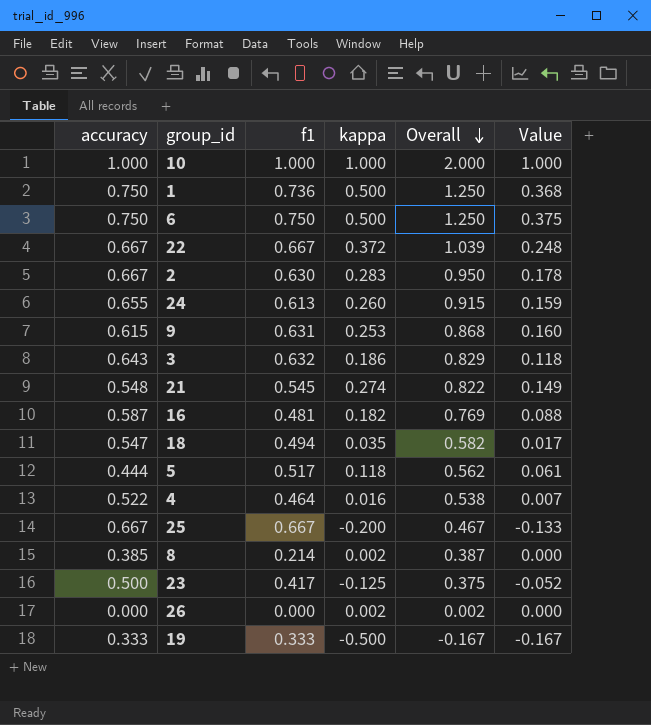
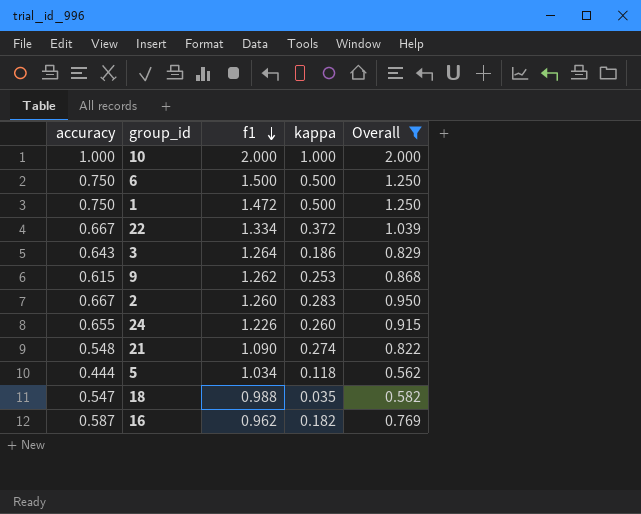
filter: none -> Overall >= 0.562
row order: Overall descending -> f1 descending
column Value | formula: [f1] * [kappa] -> none
10 | f1: 1.000 -> 2.000
6 | f1: 0.750 -> 1.500
1 | f1: 0.736 -> 1.472
22 | f1: 0.667 -> 1.334
3 | f1: 0.632 -> 1.264
9 | f1: 0.631 -> 1.262
2 | f1: 0.630 -> 1.260
24 | f1: 0.613 -> 1.226
21 | f1: 0.545 -> 1.090
5 | f1: 0.517 -> 1.034
18 | f1: 0.494 -> 0.988
16 | f1: 0.481 -> 0.962

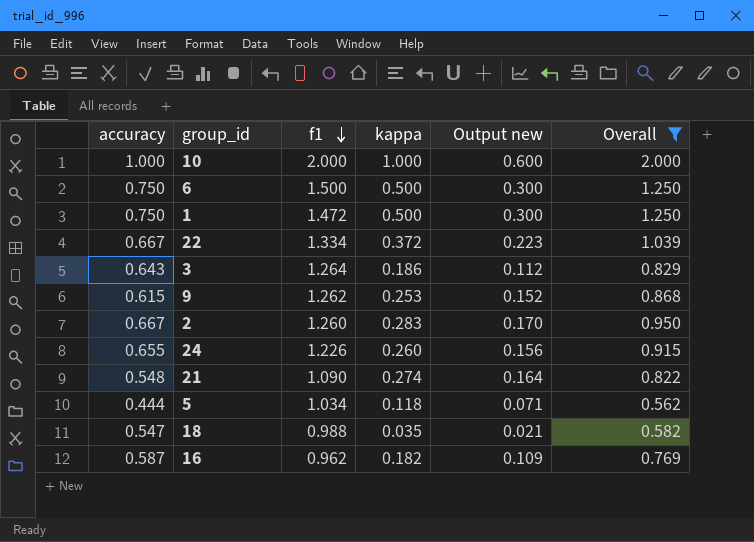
column Output new | formula: none -> [kappa] * 0.6

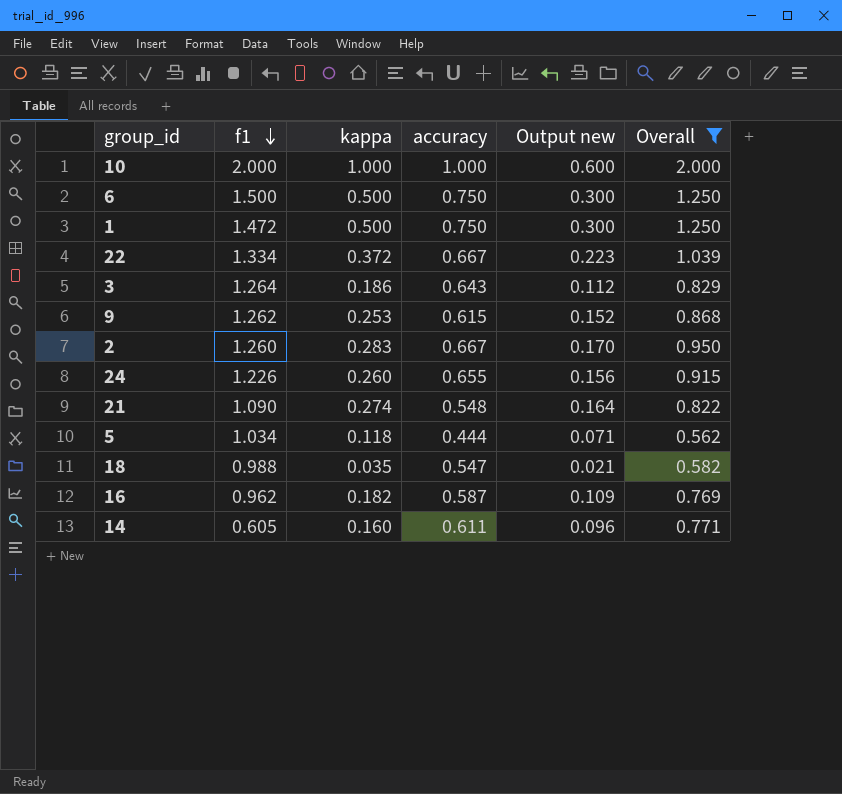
column accuracy | position: 1 -> 4
row 14: none -> 0.605 | 0.160 | 0.611 | 0.096 | 0.771

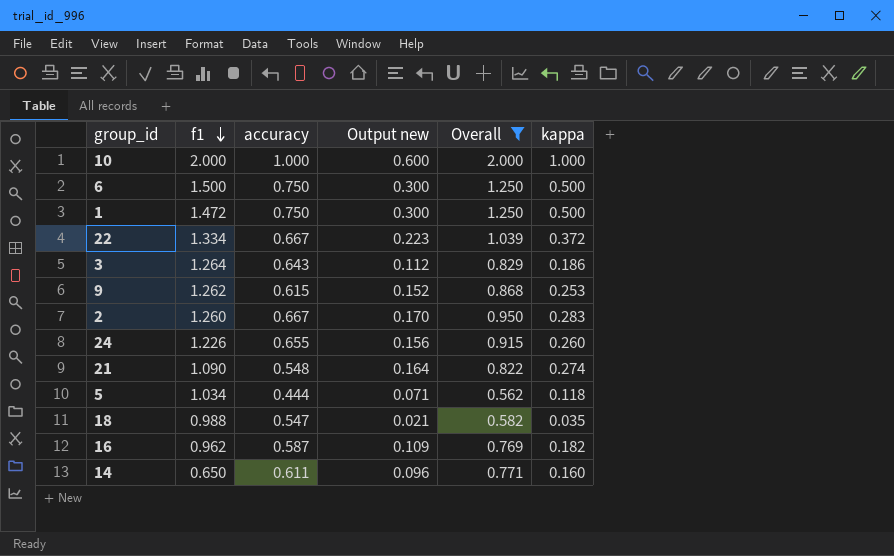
column kappa | position: 3 -> 6
14 | f1: 0.605 -> 0.650

